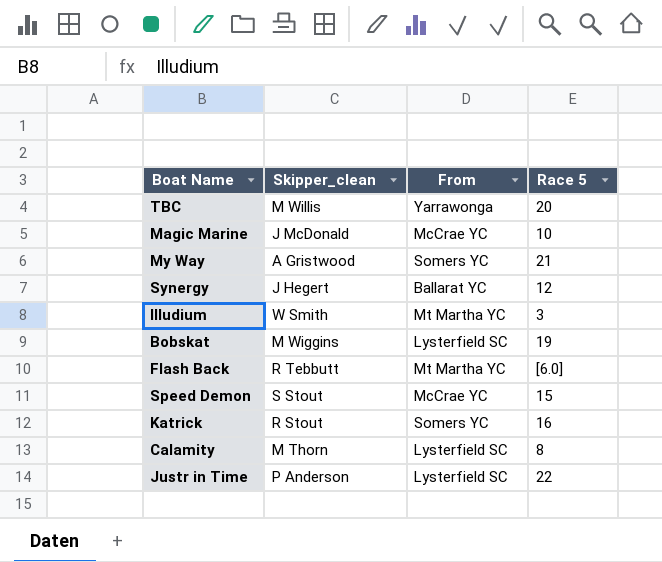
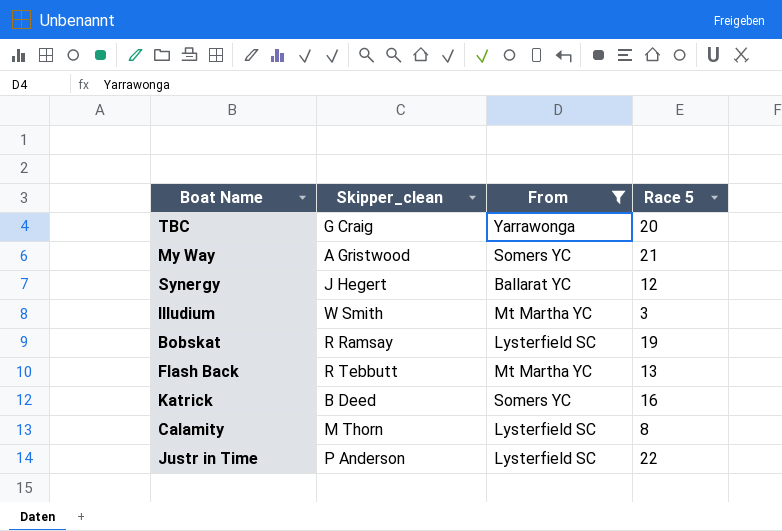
filter: none -> From != McCrae YC
TBC | Skipper_clean: M Willis -> G Craig
Bobskat | Skipper_clean: M Wiggins -> R Ramsay
Flash Back | Race 5: [6.0] -> 13
Katrick | Skipper_clean: R Stout -> B Deed

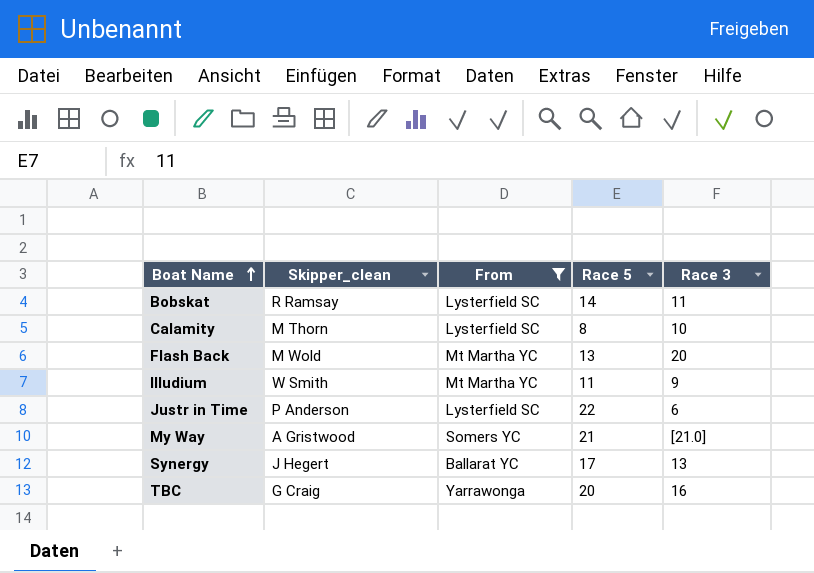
row order: none -> Boat Name ascending
column Race 3 | position: none -> 5
row Katrick: B Deed | Somers YC | 16 -> none
Bobskat | Race 5: 19 -> 14
Flash Back | Skipper_clean: R Tebbutt -> M Wold
Illudium | Race 5: 3 -> 11
Synergy | Race 5: 12 -> 17

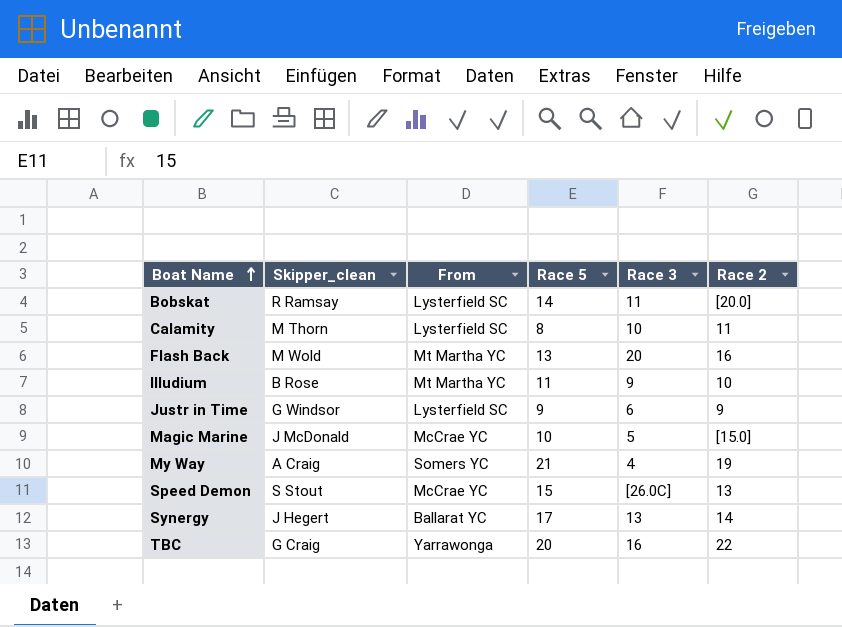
filter: From != McCrae YC -> none
column Race 2 | position: none -> 6
Illudium | Skipper_clean: W Smith -> B Rose
Justr in Time | Skipper_clean: P Anderson -> G Windsor
Justr in Time | Race 5: 22 -> 9
My Way | Skipper_clean: A Gristwood -> A Craig
My Way | Race 3: [21.0] -> 4

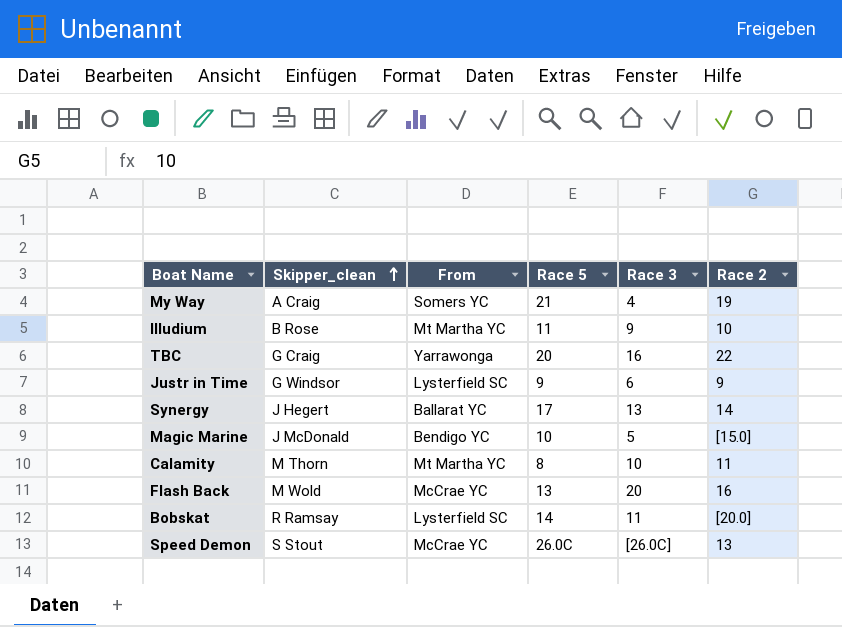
row order: Boat Name ascending -> Skipper_clean ascending
Magic Marine | From: McCrae YC -> Bendigo YC
Calamity | From: Lysterfield SC -> Mt Martha YC
Flash Back | From: Mt Martha YC -> McCrae YC
Speed Demon | Race 5: 15 -> 26.0C

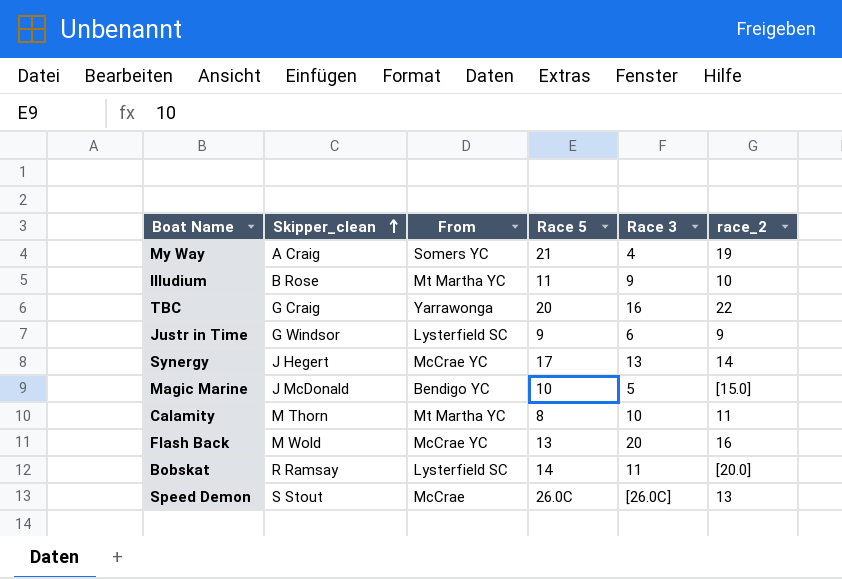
column name: Race 2 -> race_2
Synergy | From: Ballarat YC -> McCrae YC
Speed Demon | From: McCrae YC -> McCrae

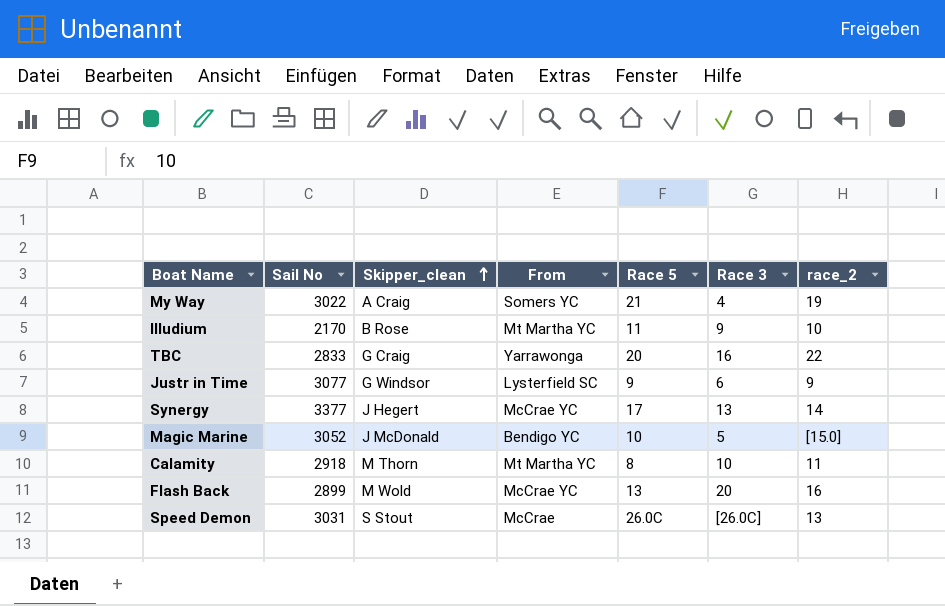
column Sail No | position: none -> 2
row Bobskat: R Ramsay | Lysterfield SC | 14 | 11 | [20.0] -> none

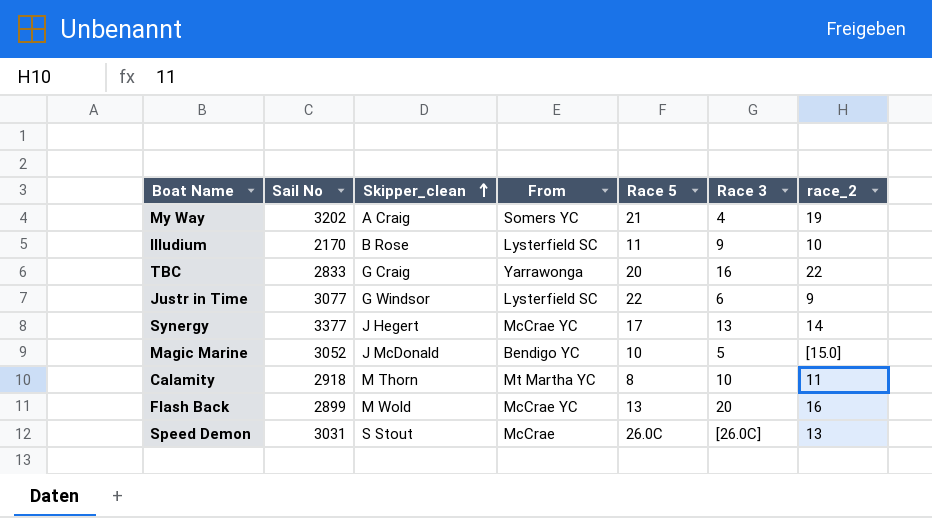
My Way | Sail No: 3022 -> 3202
Illudium | From: Mt Martha YC -> Lysterfield SC
Justr in Time | Race 5: 9 -> 22

